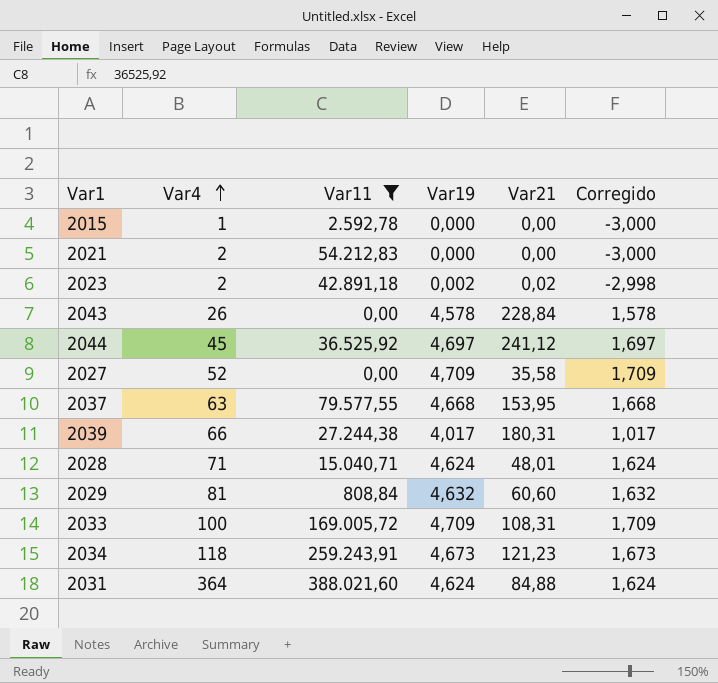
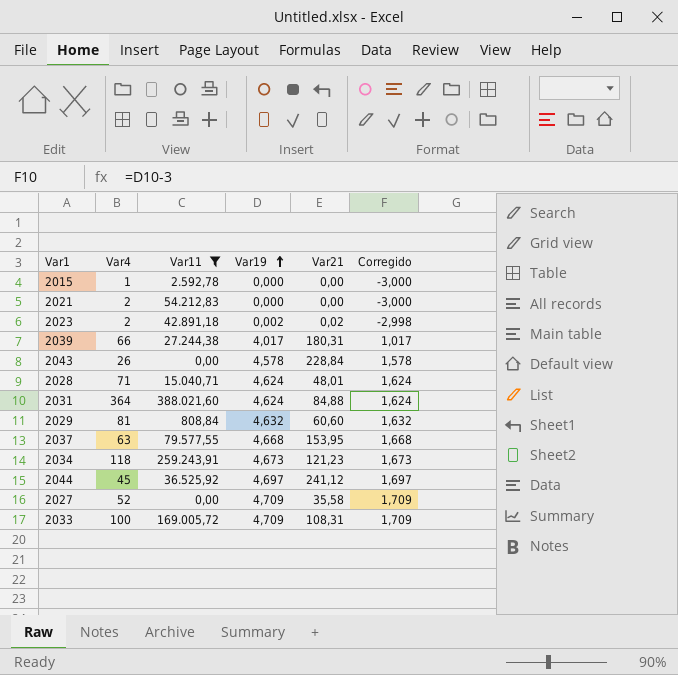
row order: Var4 ascending -> Var19 ascending

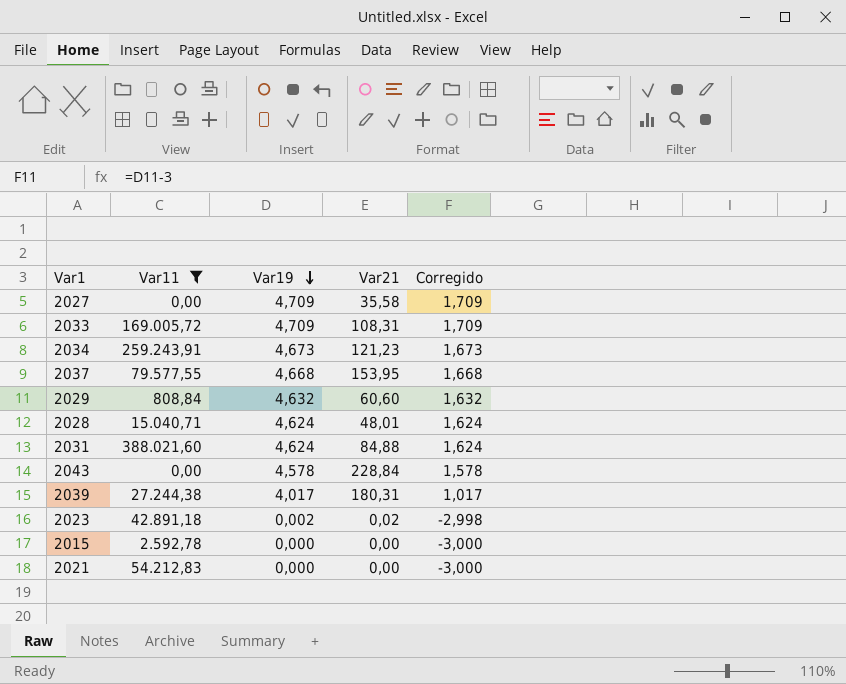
row order: Var19 ascending -> Var19 descending
column Var4 | position: 2 -> none
row 2044: 45 | 36.525,92 | 4,697 | 241,12 | 1,697 -> none

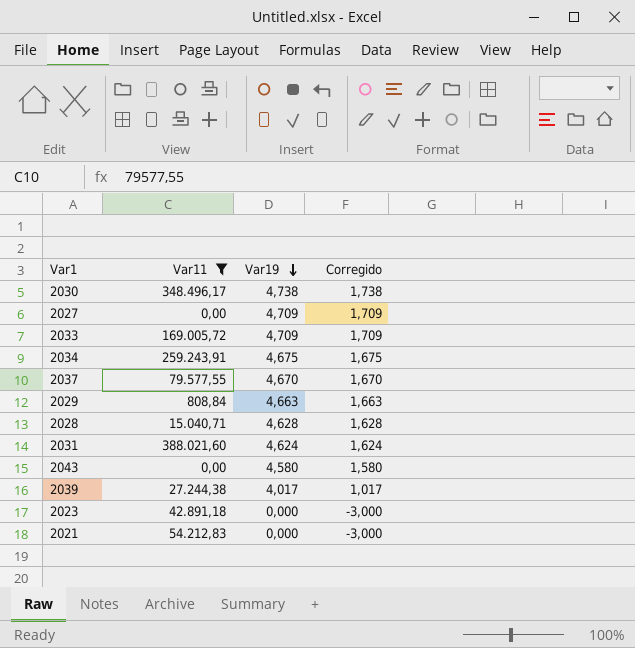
column Var21 | position: 4 -> none
row 2015: 2.592,78 | 0,000 | 0,00 | -3,000 -> none
row 2030: none -> 348.496,17 | 4,738 | 1,738
2034 | Var19: 4,673 -> 4,675
2034 | Corregido: 1,673 -> 1,675
2037 | Var19: 4,668 -> 4,670
2037 | Corregido: 1,668 -> 1,670
2029 | Var19: 4,632 -> 4,663
2029 | Corregido: 1,632 -> 1,663
2028 | Var19: 4,624 -> 4,628
2028 | Corregido: 1,624 -> 1,628
2043 | Var19: 4,578 -> 4,580
2043 | Corregido: 1,578 -> 1,580
2023 | Var19: 0,002 -> 0,000
2023 | Corregido: -2,998 -> -3,000

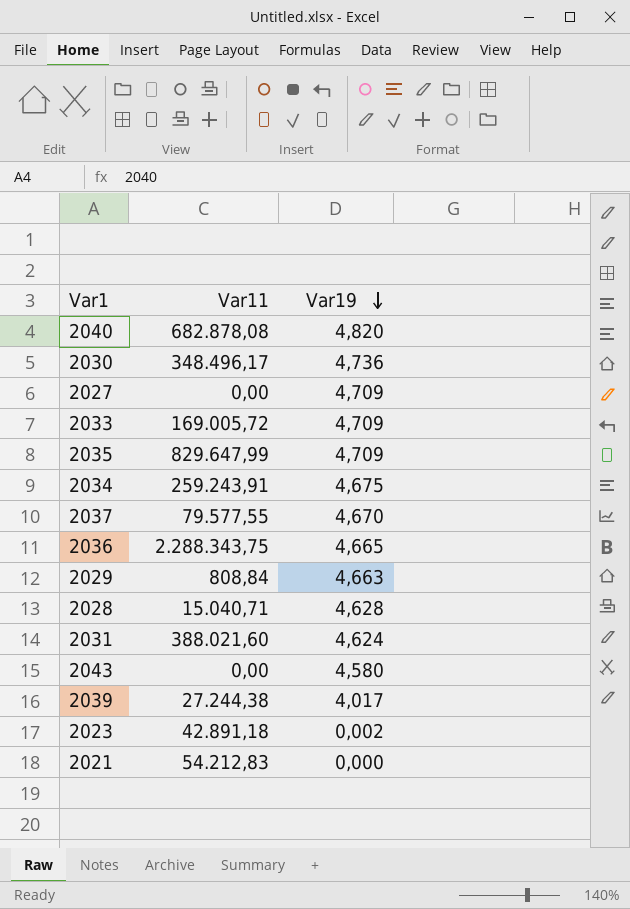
filter: Var11 <= 388.021,60 -> none
column Corregido | formula: [Var19] - 3 -> none
2030 | Var19: 4,738 -> 4,736
2023 | Var19: 0,000 -> 0,002

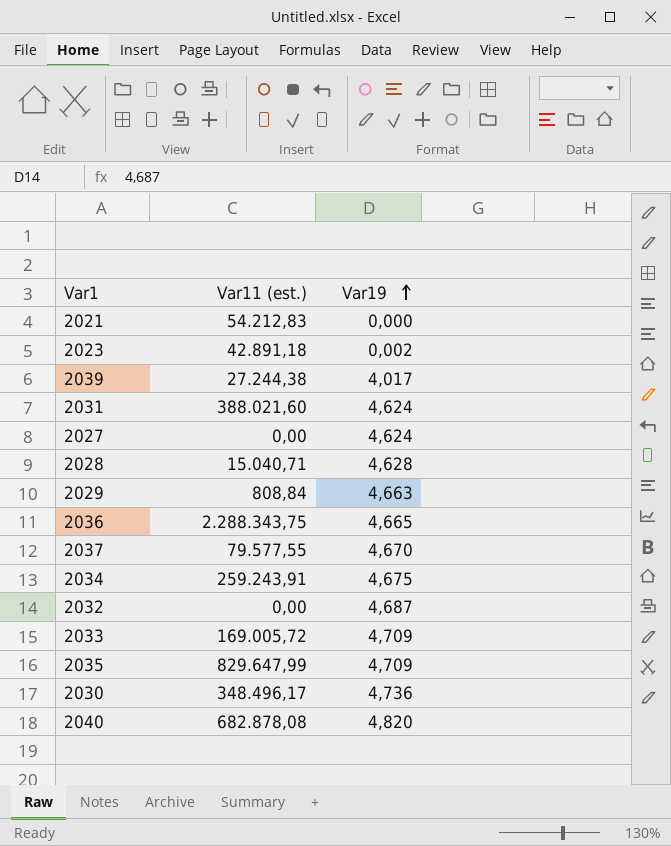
row order: Var19 descending -> Var19 ascending
column name: Var11 -> Var11 (est.)
row 2043: 0,00 | 4,580 -> none
2027 | Var19: 4,709 -> 4,624
row 2032: none -> 0,00 | 4,687

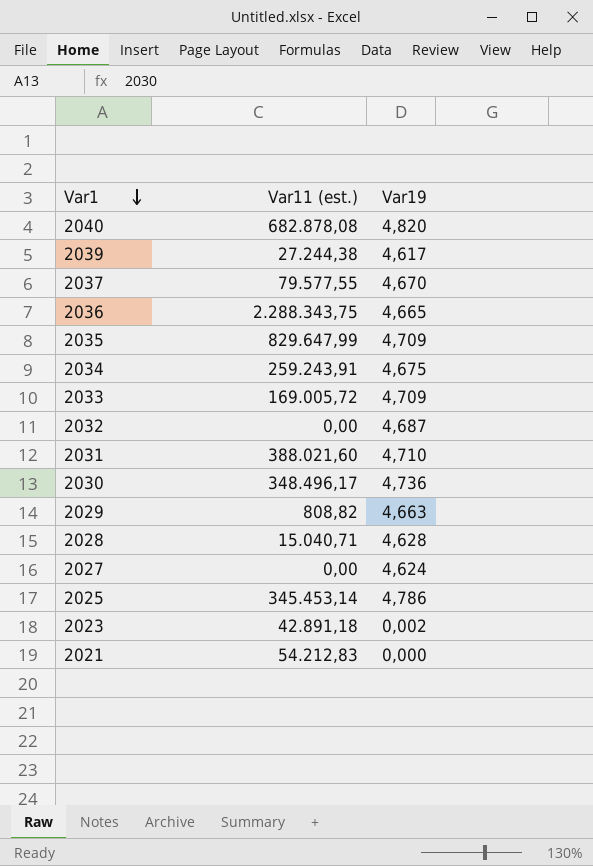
row order: Var19 ascending -> Var1 descending
2039 | Var19: 4,017 -> 4,617
2031 | Var19: 4,624 -> 4,710
2029 | Var11 (est.): 808,84 -> 808,82
row 2025: none -> 345.453,14 | 4,786

